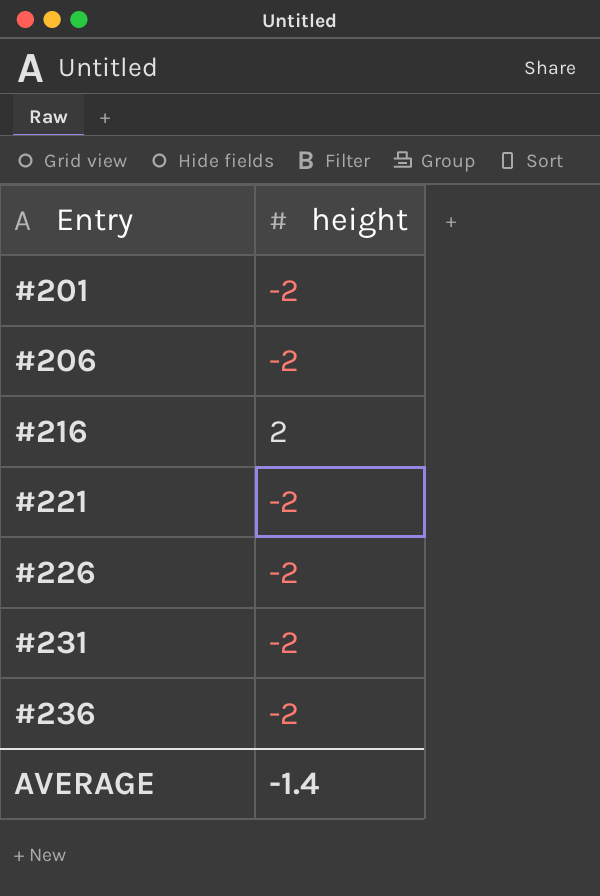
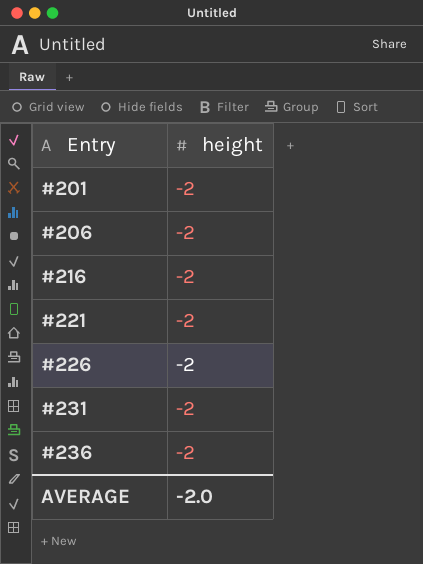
#216 | height: 2 -> -2
AVERAGE | height: -1.4 -> -2.0

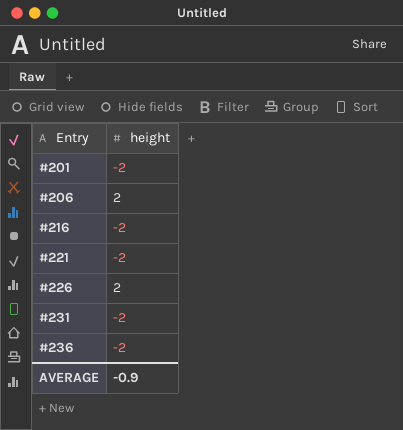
#206 | height: -2 -> 2
#226 | height: -2 -> 2
AVERAGE | height: -2.0 -> -0.9

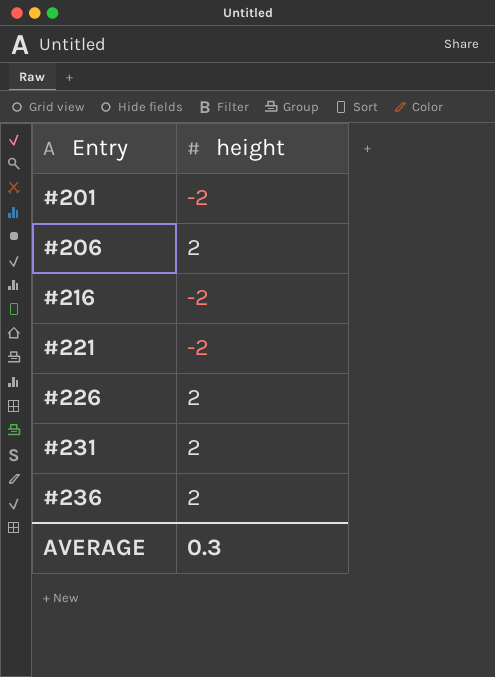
#231 | height: -2 -> 2
#236 | height: -2 -> 2
AVERAGE | height: -0.9 -> 0.3

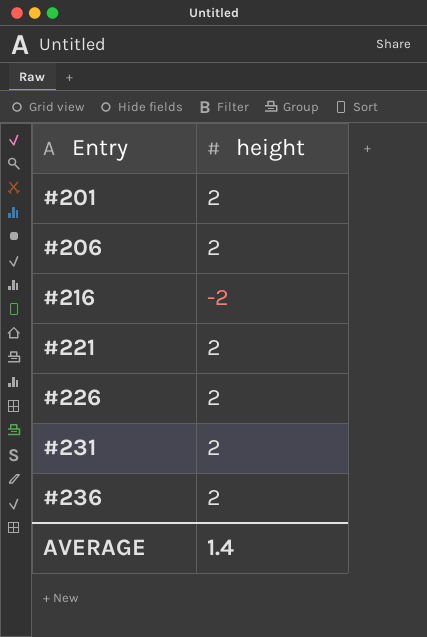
#201 | height: -2 -> 2
#221 | height: -2 -> 2
AVERAGE | height: 0.3 -> 1.4

